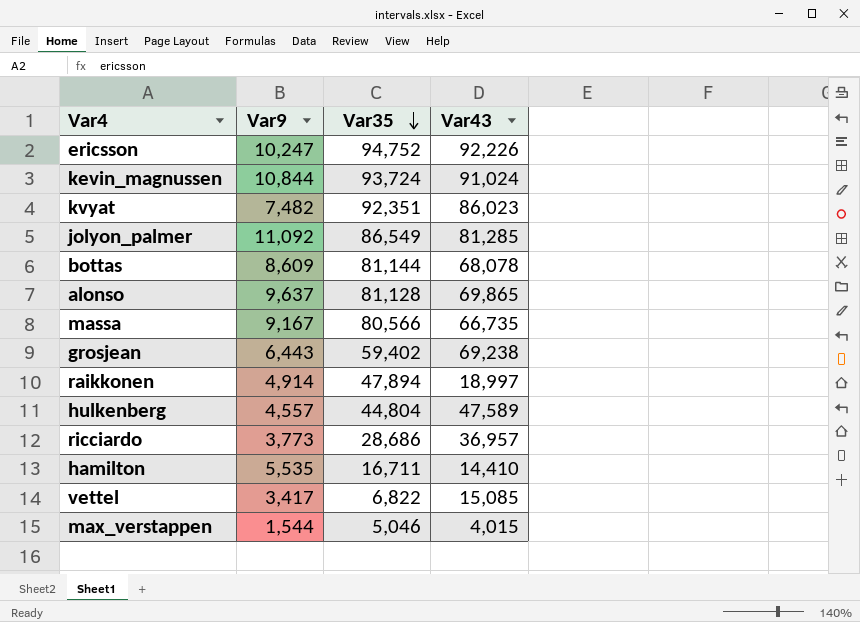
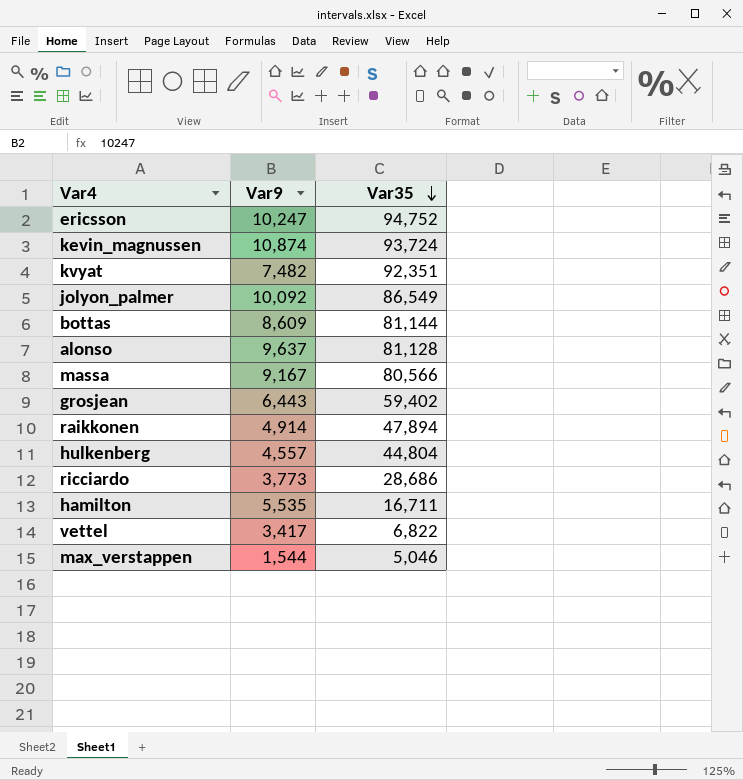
column Var43 | position: 4 -> none
kevin_magnussen | Var9: 10,844 -> 10,874
jolyon_palmer | Var9: 11,092 -> 10,092

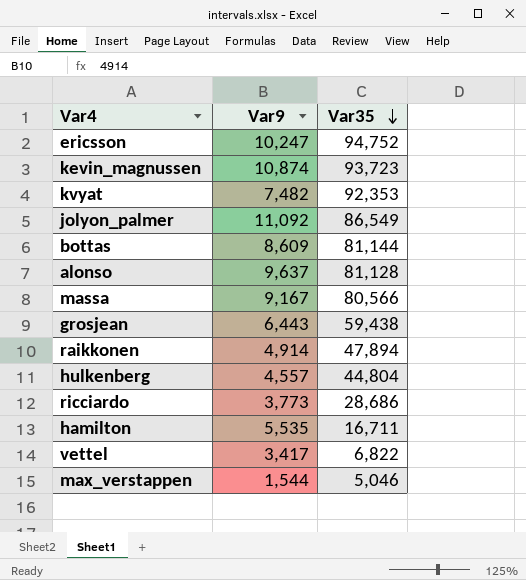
kevin_magnussen | Var35: 93,724 -> 93,723
kvyat | Var35: 92,351 -> 92,353
jolyon_palmer | Var9: 10,092 -> 11,092
grosjean | Var35: 59,402 -> 59,438

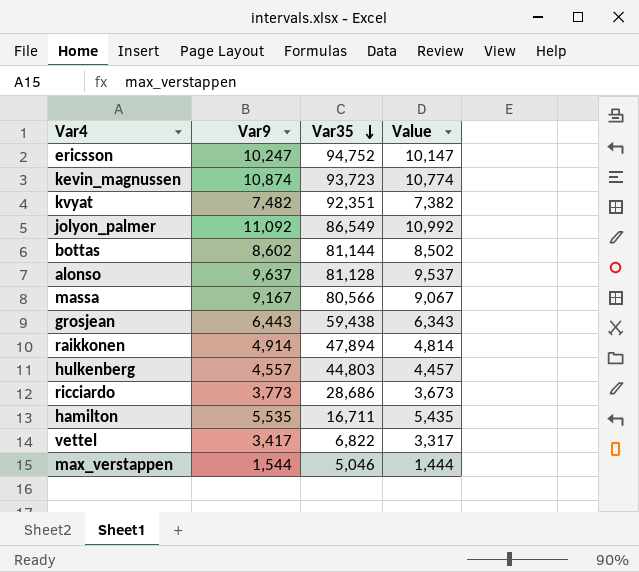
column Value | formula: none -> [Var9] - 100
kvyat | Var35: 92,353 -> 92,351
bottas | Var9: 8,609 -> 8,602
hulkenberg | Var35: 44,804 -> 44,803

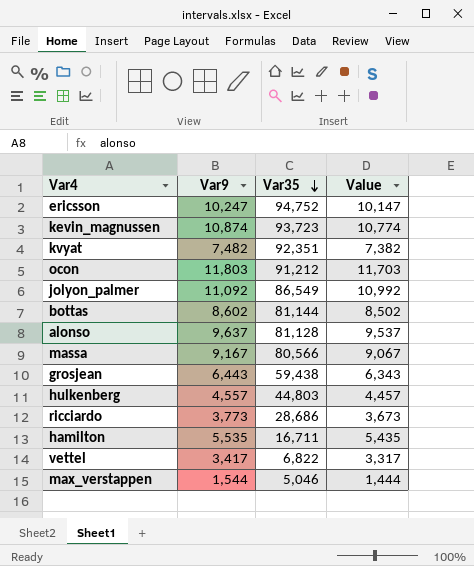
row raikkonen: 4,914 | 47,894 | 4,814 -> none
row ocon: none -> 11,803 | 91,212 | 11,703

